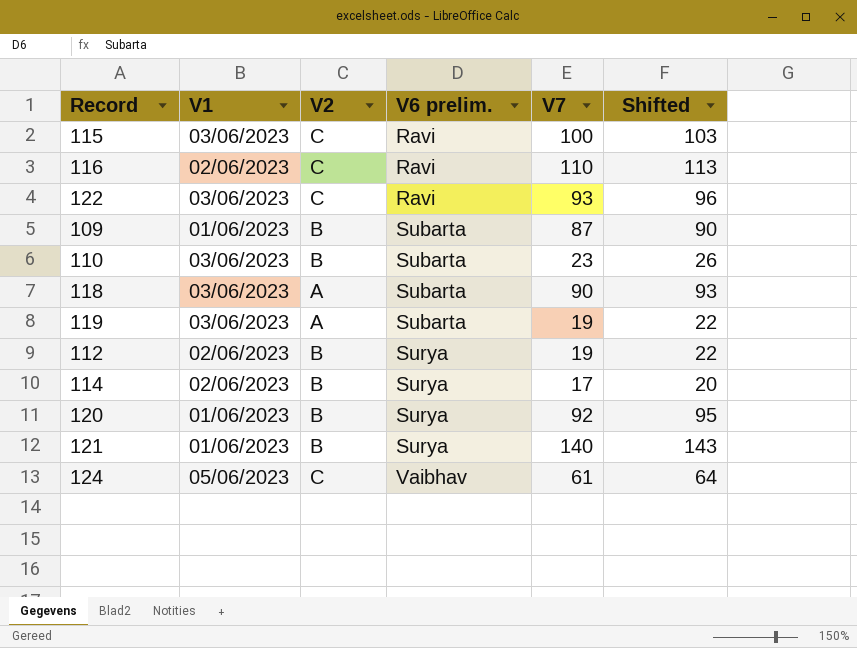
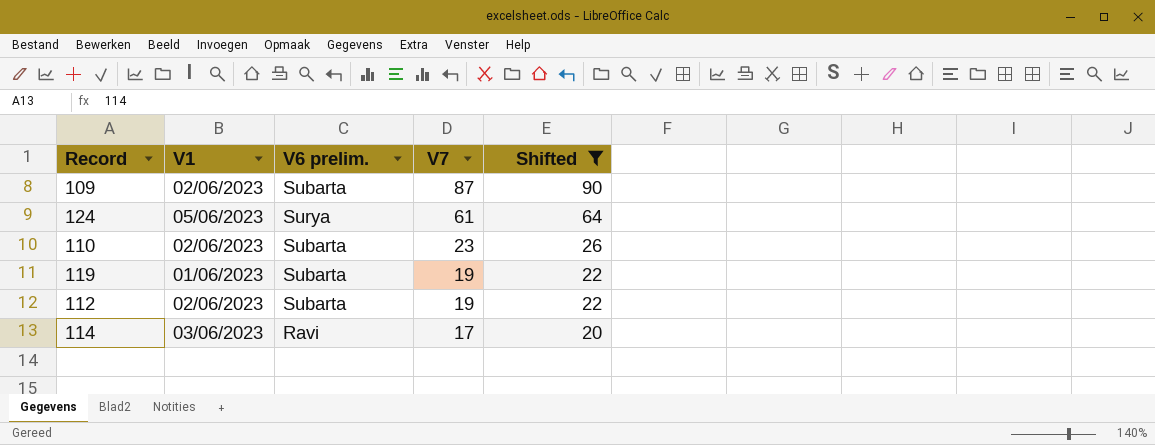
filter: none -> Shifted <= 90
row order: V6 prelim. ascending -> V7 descending
column V2 | position: 3 -> none
109 | V1: 01/06/2023 -> 02/06/2023
124 | V6 prelim.: Vaibhav -> Surya
110 | V1: 03/06/2023 -> 02/06/2023
119 | V1: 03/06/2023 -> 01/06/2023
112 | V6 prelim.: Surya -> Subarta
114 | V1: 02/06/2023 -> 03/06/2023
114 | V6 prelim.: Surya -> Ravi

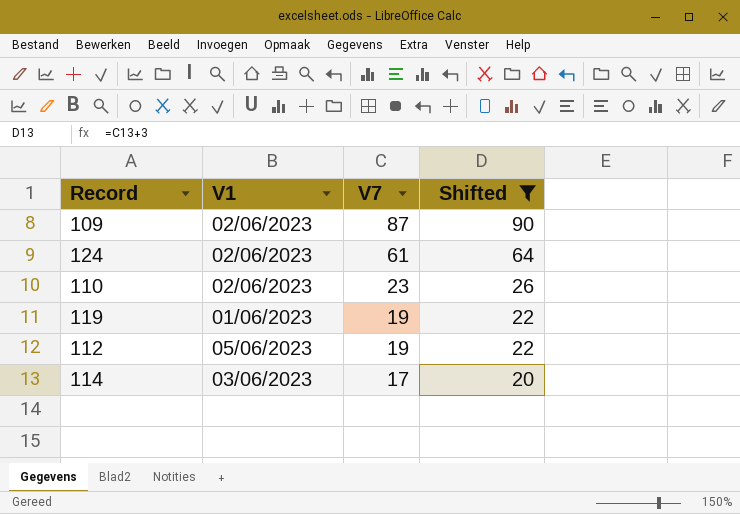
column V6 prelim. | position: 3 -> none
124 | V1: 05/06/2023 -> 02/06/2023
112 | V1: 02/06/2023 -> 05/06/2023

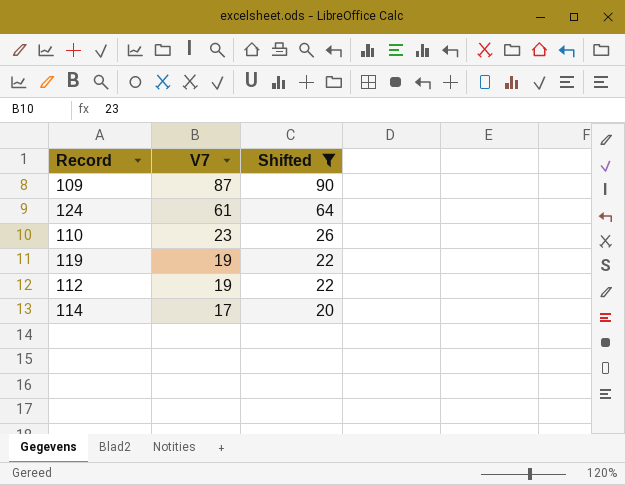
column V1 | position: 2 -> none

